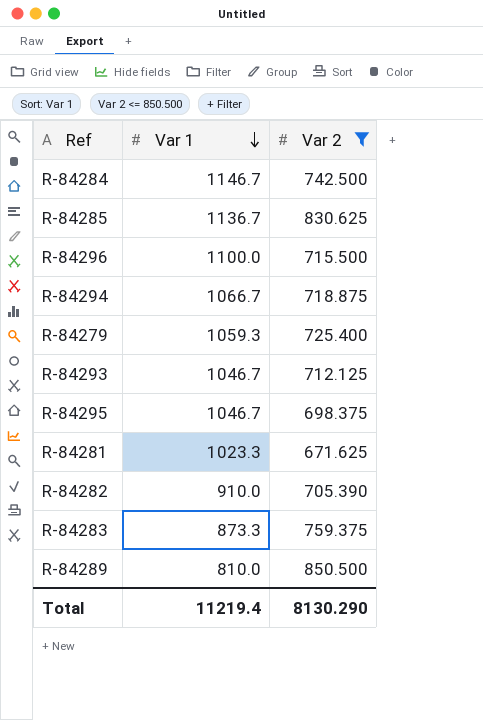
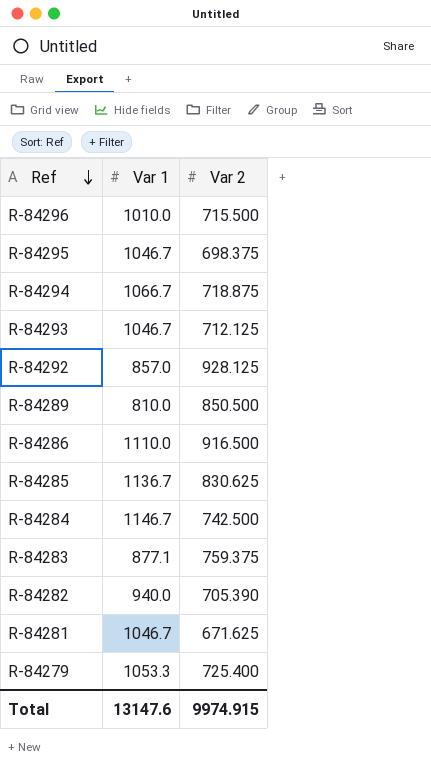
filter: Var 2 <= 850.500 -> none
row order: Var 1 descending -> Ref descending
R-84296 | Var 1: 1100.0 -> 1010.0
R-84283 | Var 1: 873.3 -> 877.1
R-84282 | Var 1: 910.0 -> 940.0
R-84281 | Var 1: 1023.3 -> 1046.7
R-84279 | Var 1: 1059.3 -> 1053.3
Total | Var 1: 11219.4 -> 13147.6
Total | Var 2: 8130.290 -> 9974.915

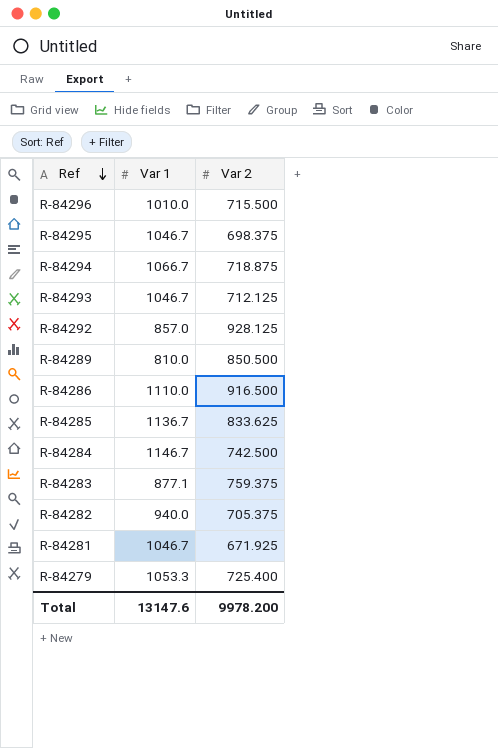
R-84285 | Var 2: 830.625 -> 833.625
R-84282 | Var 2: 705.390 -> 705.375
R-84281 | Var 2: 671.625 -> 671.925
Total | Var 2: 9974.915 -> 9978.200

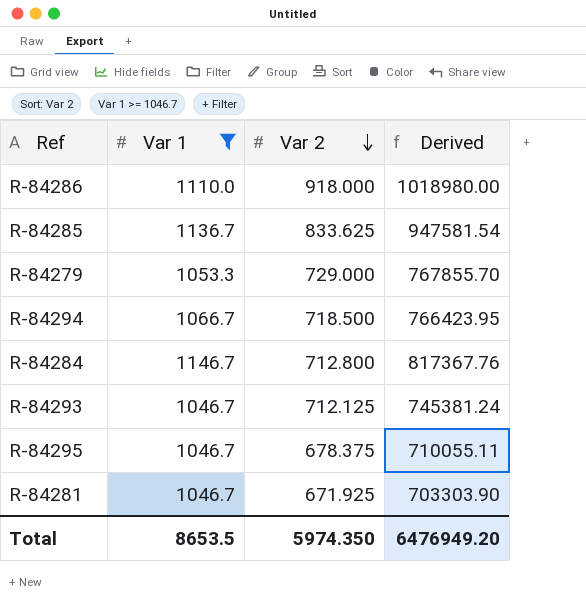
filter: none -> Var 1 >= 1046.7
row order: Ref descending -> Var 2 descending
column Derived | formula: none -> [Var 1] * [Var 2]
R-84286 | Var 2: 916.500 -> 918.000
R-84279 | Var 2: 725.400 -> 729.000
R-84294 | Var 2: 718.875 -> 718.500
R-84284 | Var 2: 742.500 -> 712.800
R-84295 | Var 2: 698.375 -> 678.375
Total | Var 1: 13147.6 -> 8653.5
Total | Var 2: 9978.200 -> 5974.350

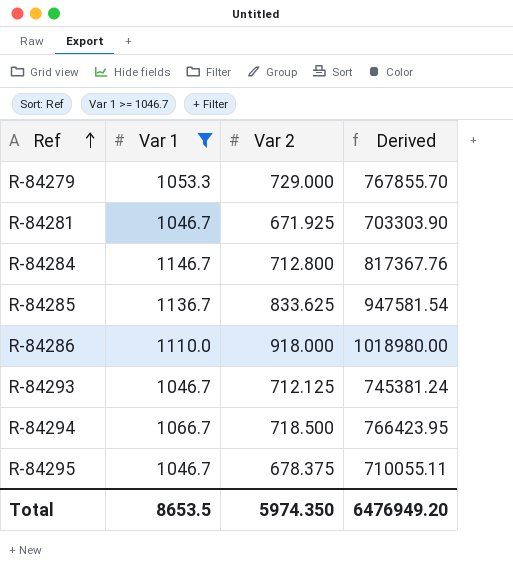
row order: Var 2 descending -> Ref ascending

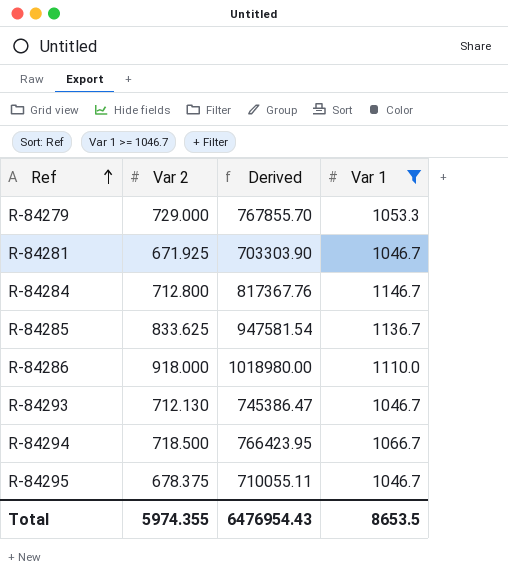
column Var 1 | position: 2 -> 4
R-84293 | Var 2: 712.125 -> 712.130
R-84293 | Derived: 745381.24 -> 745386.47
Total | Var 2: 5974.350 -> 5974.355
Total | Derived: 6476949.20 -> 6476954.43

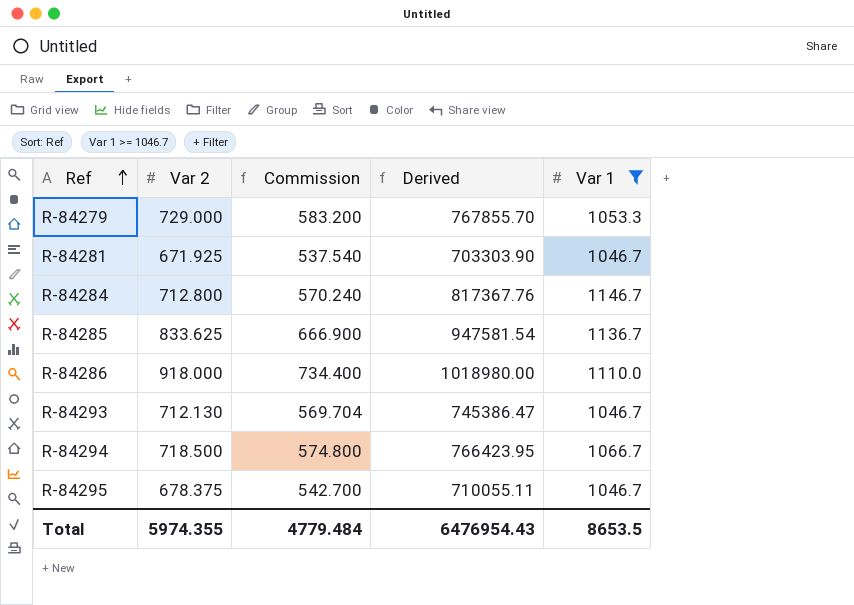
column Commission | formula: none -> [Var 2] * 0.8

